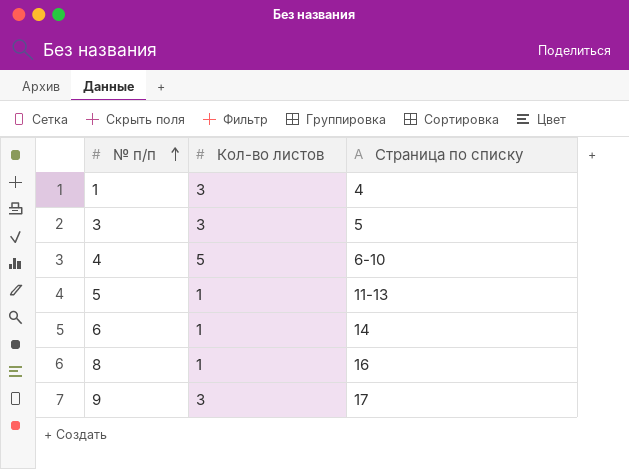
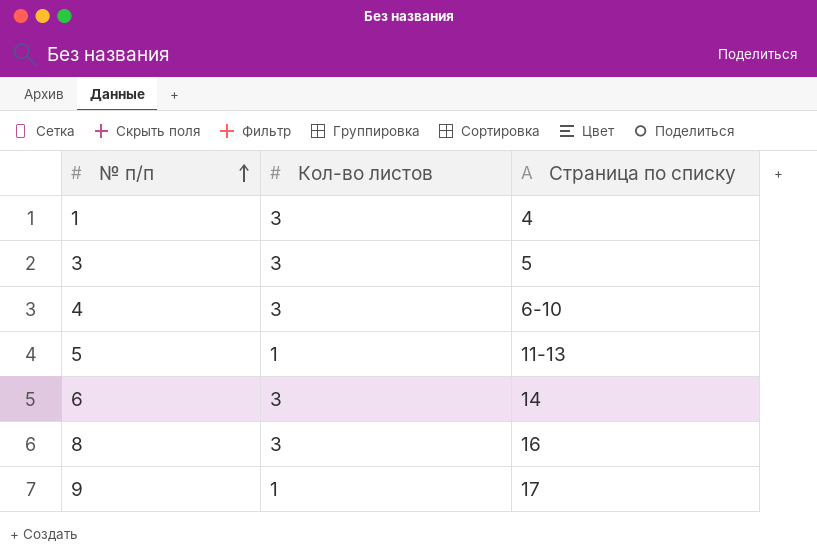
4 | Кол-во листов: 5 -> 3
6 | Кол-во листов: 1 -> 3
8 | Кол-во листов: 1 -> 3
9 | Кол-во листов: 3 -> 1

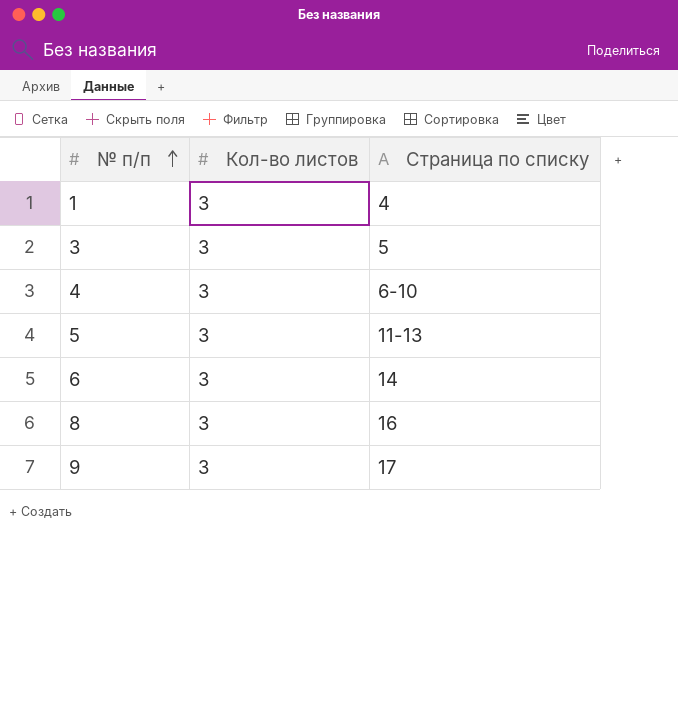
5 | Кол-во листов: 1 -> 3
9 | Кол-во листов: 1 -> 3

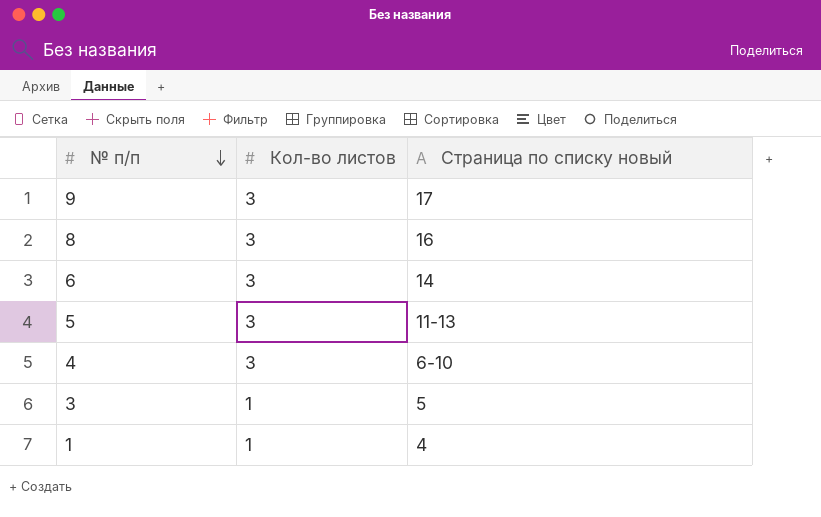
row order: № п/п ascending -> № п/п descending
column name: Страница по списку -> Страница по списку новый
3 | Кол-во листов: 3 -> 1
1 | Кол-во листов: 3 -> 1

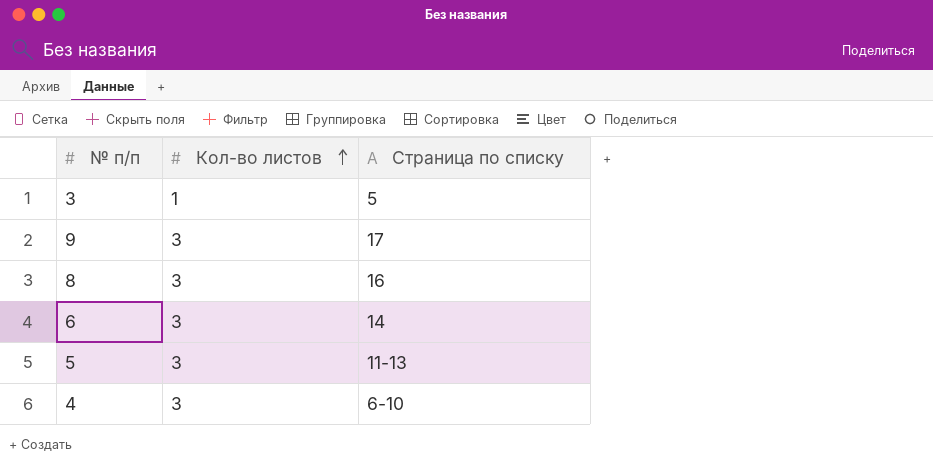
row order: № п/п descending -> Кол-во листов ascending
column name: Страница по списку новый -> Страница по списку
row 1: 1 | 4 -> none

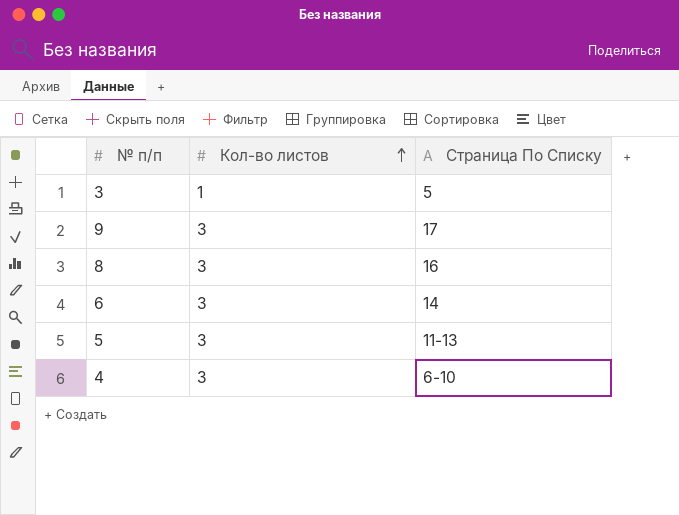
column name: Страница по списку -> Страница По Списку

